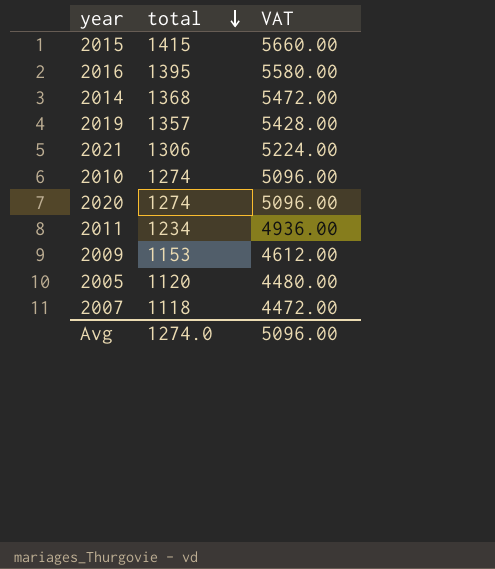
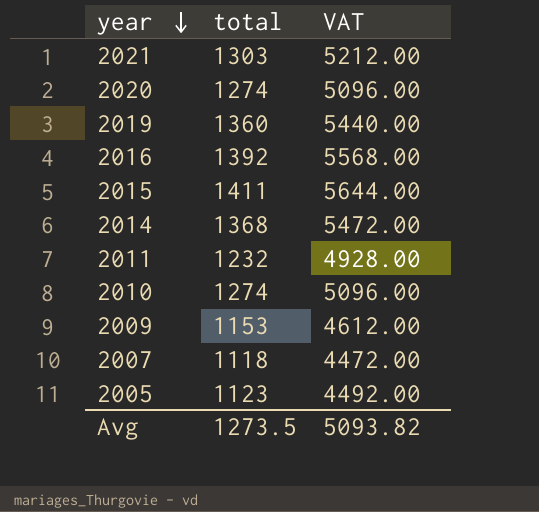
row order: total descending -> year descending
2021 | total: 1306 -> 1303
2021 | VAT: 5224.00 -> 5212.00
2019 | total: 1357 -> 1360
2019 | VAT: 5428.00 -> 5440.00
2016 | total: 1395 -> 1392
2016 | VAT: 5580.00 -> 5568.00
2015 | total: 1415 -> 1411
2015 | VAT: 5660.00 -> 5644.00
2011 | total: 1234 -> 1232
2011 | VAT: 4936.00 -> 4928.00
2005 | total: 1120 -> 1123
2005 | VAT: 4480.00 -> 4492.00
Avg | total: 1274.0 -> 1273.5
Avg | VAT: 5096.00 -> 5093.82

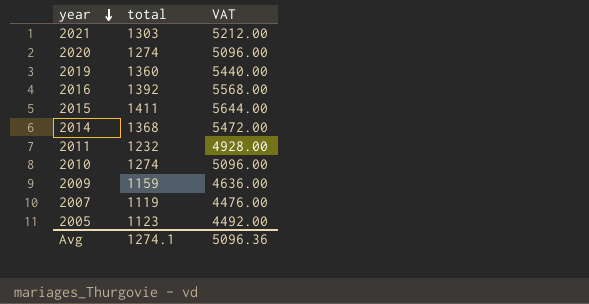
2009 | total: 1153 -> 1159
2009 | VAT: 4612.00 -> 4636.00
2007 | total: 1118 -> 1119
2007 | VAT: 4472.00 -> 4476.00
Avg | total: 1273.5 -> 1274.1
Avg | VAT: 5093.82 -> 5096.36

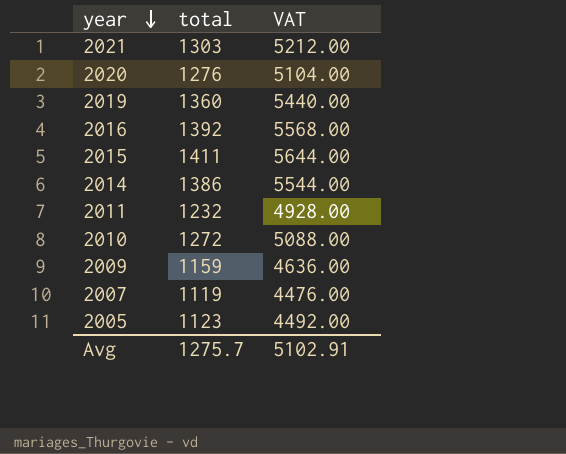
2020 | total: 1274 -> 1276
2020 | VAT: 5096.00 -> 5104.00
2014 | total: 1368 -> 1386
2014 | VAT: 5472.00 -> 5544.00
2010 | total: 1274 -> 1272
2010 | VAT: 5096.00 -> 5088.00
Avg | total: 1274.1 -> 1275.7
Avg | VAT: 5096.36 -> 5102.91

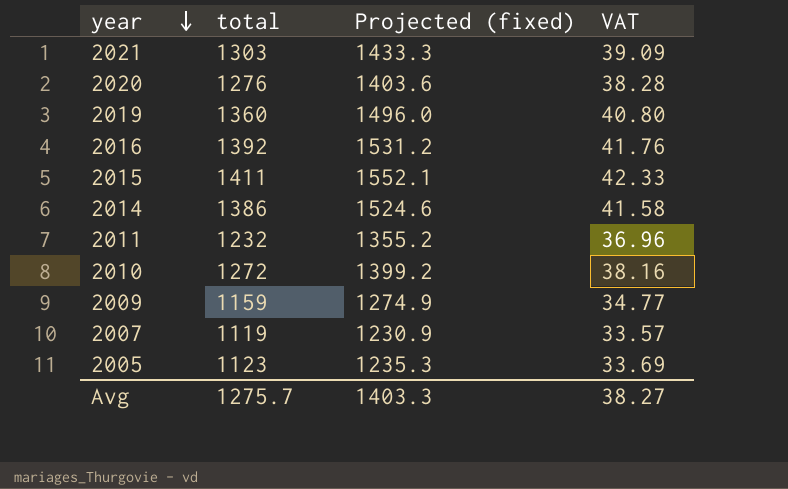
column Projected (fixed) | formula: none -> [total] * 1.1
column VAT | formula: [total] * 4 -> [total] * 0.03
Avg | VAT: 5102.91 -> 38.27

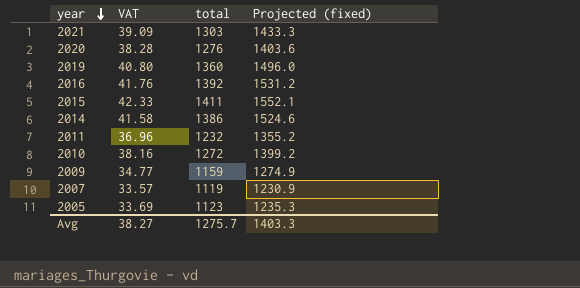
column VAT | position: 4 -> 2

